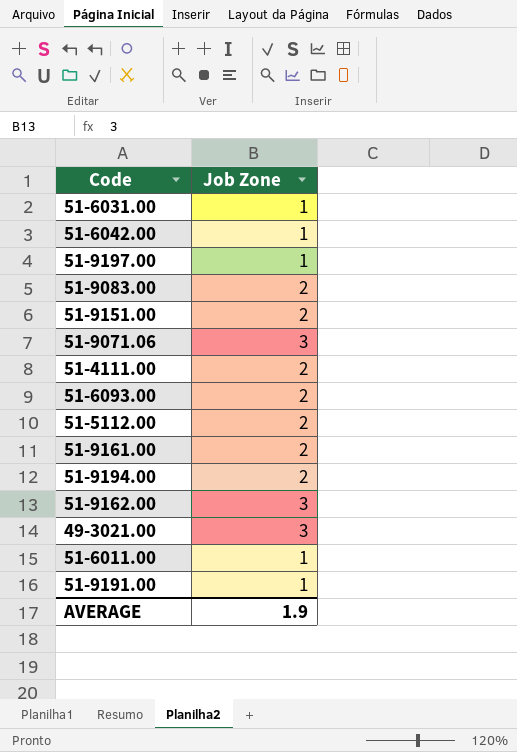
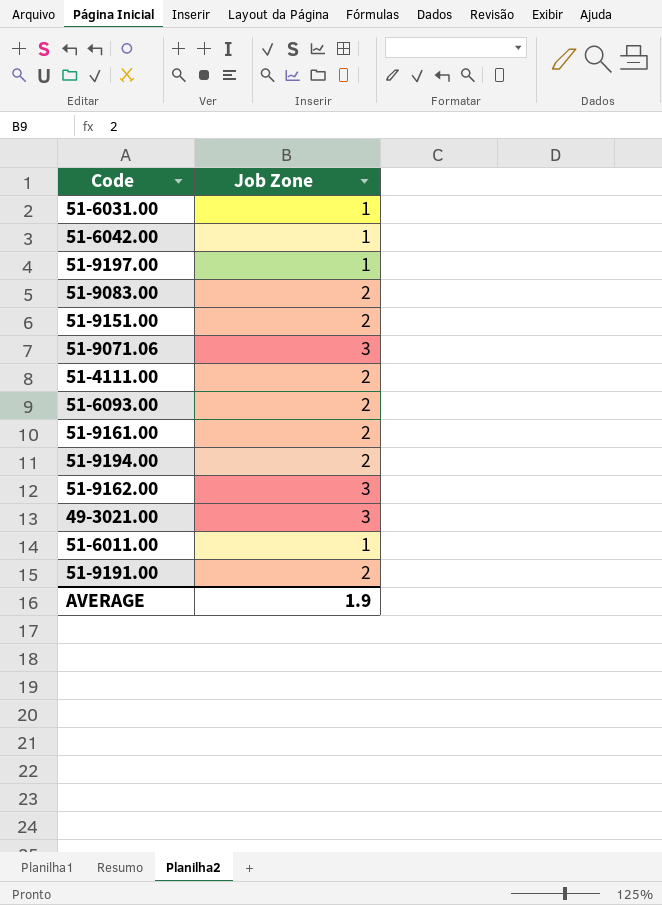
row 51-5112.00: 2 -> none
51-9191.00 | Job Zone: 1 -> 2

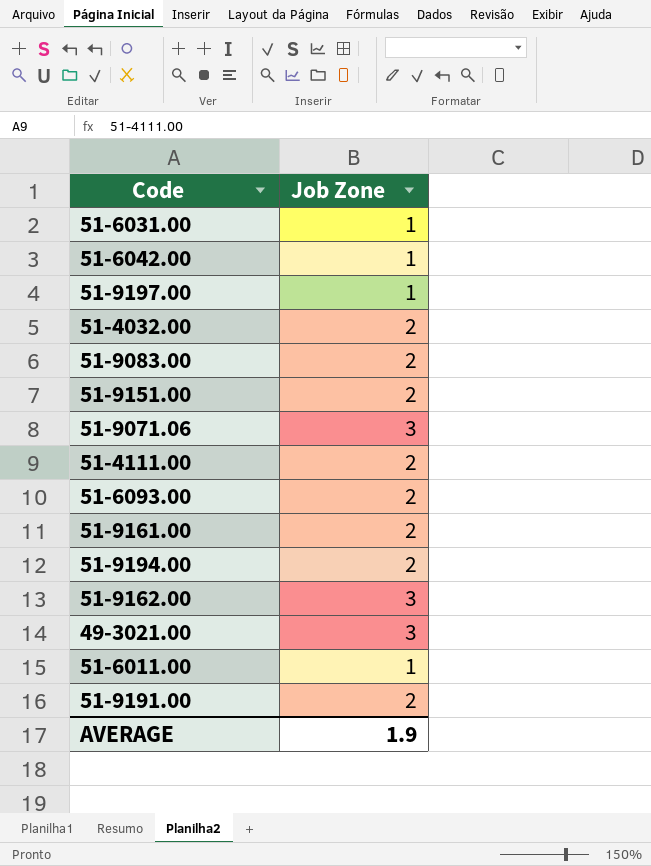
row 51-4032.00: none -> 2

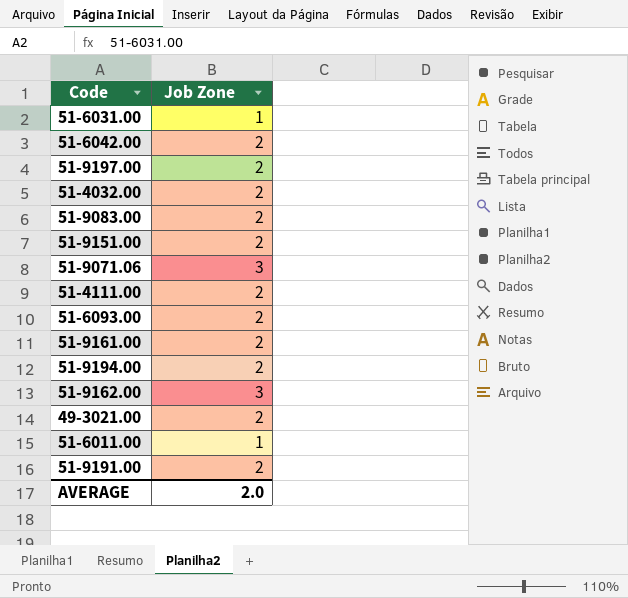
51-6042.00 | Job Zone: 1 -> 2
51-9197.00 | Job Zone: 1 -> 2
49-3021.00 | Job Zone: 3 -> 2
AVERAGE | Job Zone: 1.9 -> 2.0

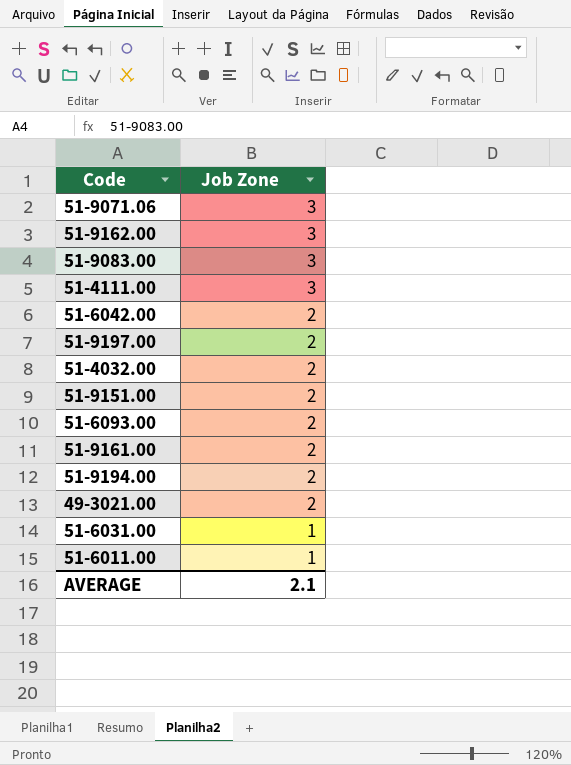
row order: none -> Job Zone descending
row 51-9191.00: 2 -> none
51-9083.00 | Job Zone: 2 -> 3
51-4111.00 | Job Zone: 2 -> 3
AVERAGE | Job Zone: 2.0 -> 2.1

